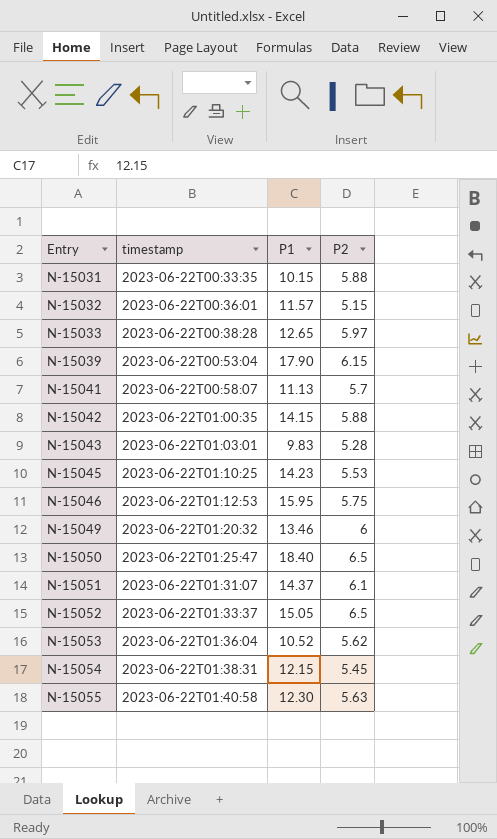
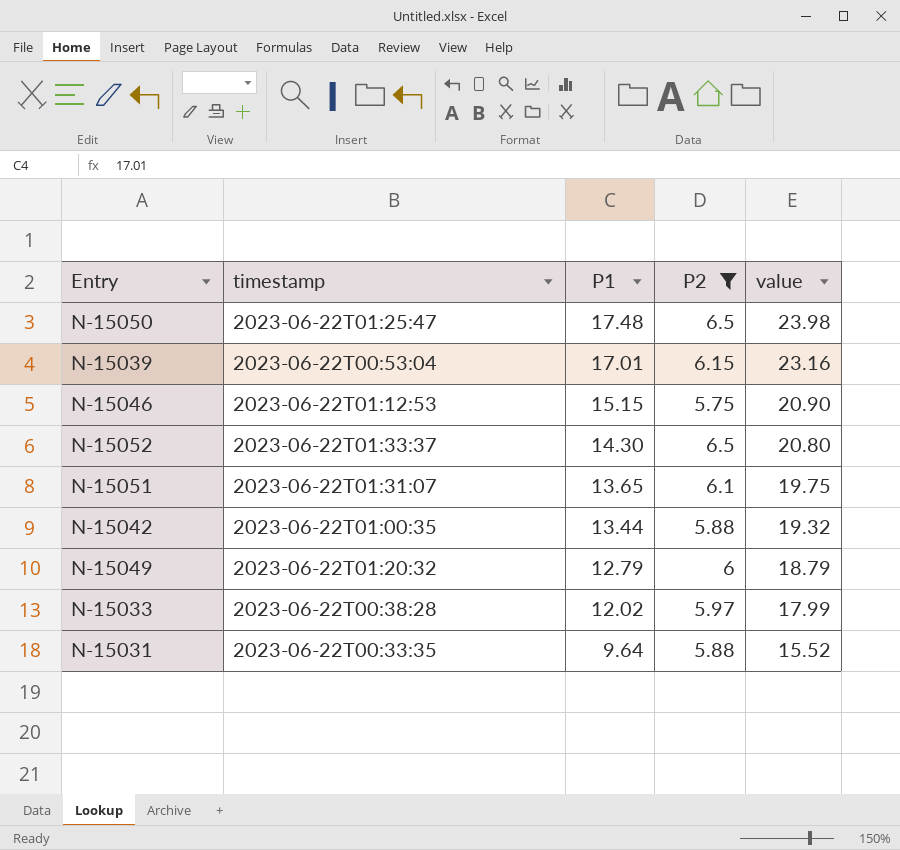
filter: none -> P2 >= 5.75
row order: Entry ascending -> P1 descending
column value | formula: none -> [P1] + [P2]
N-15050 | P1: 18.40 -> 17.48
N-15039 | P1: 17.90 -> 17.01
N-15046 | P1: 15.95 -> 15.15
N-15052 | P1: 15.05 -> 14.30
N-15051 | P1: 14.37 -> 13.65
N-15042 | P1: 14.15 -> 13.44
N-15049 | P1: 13.46 -> 12.79
N-15033 | P1: 12.65 -> 12.02
N-15031 | P1: 10.15 -> 9.64

